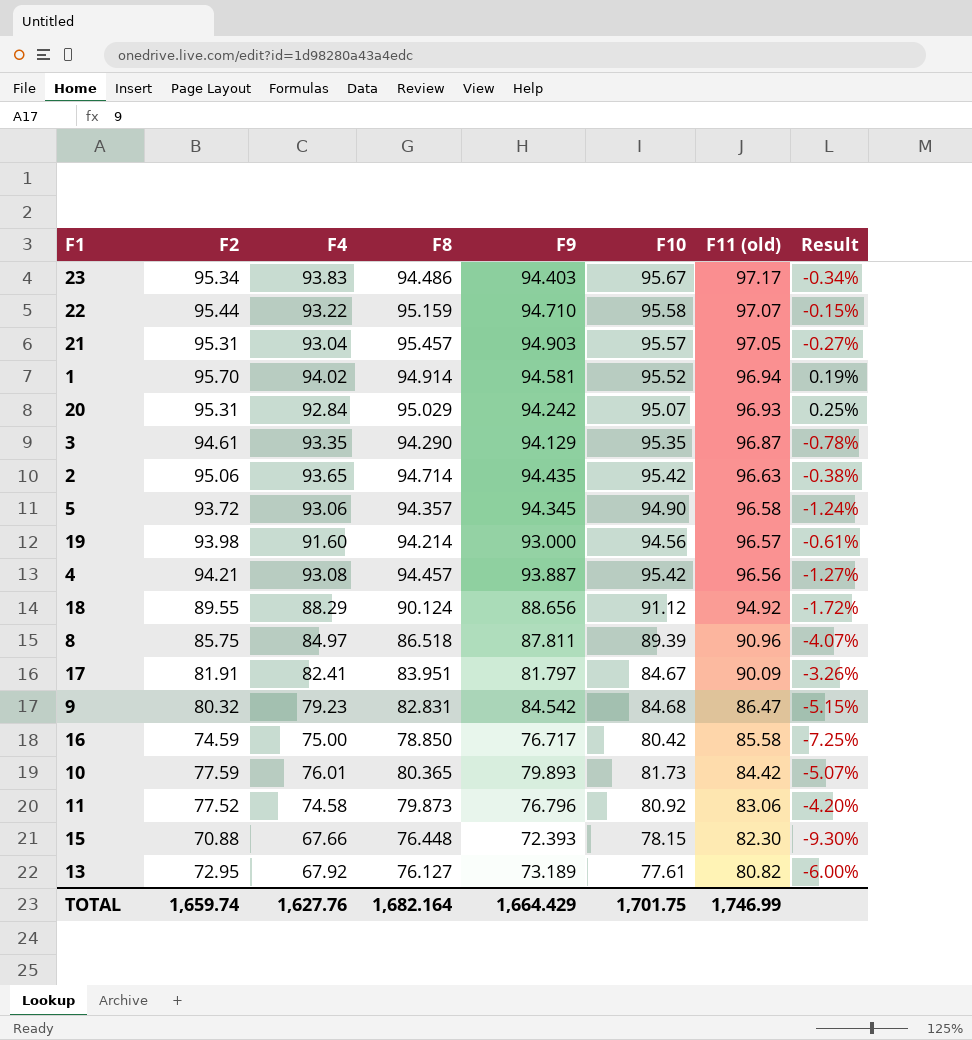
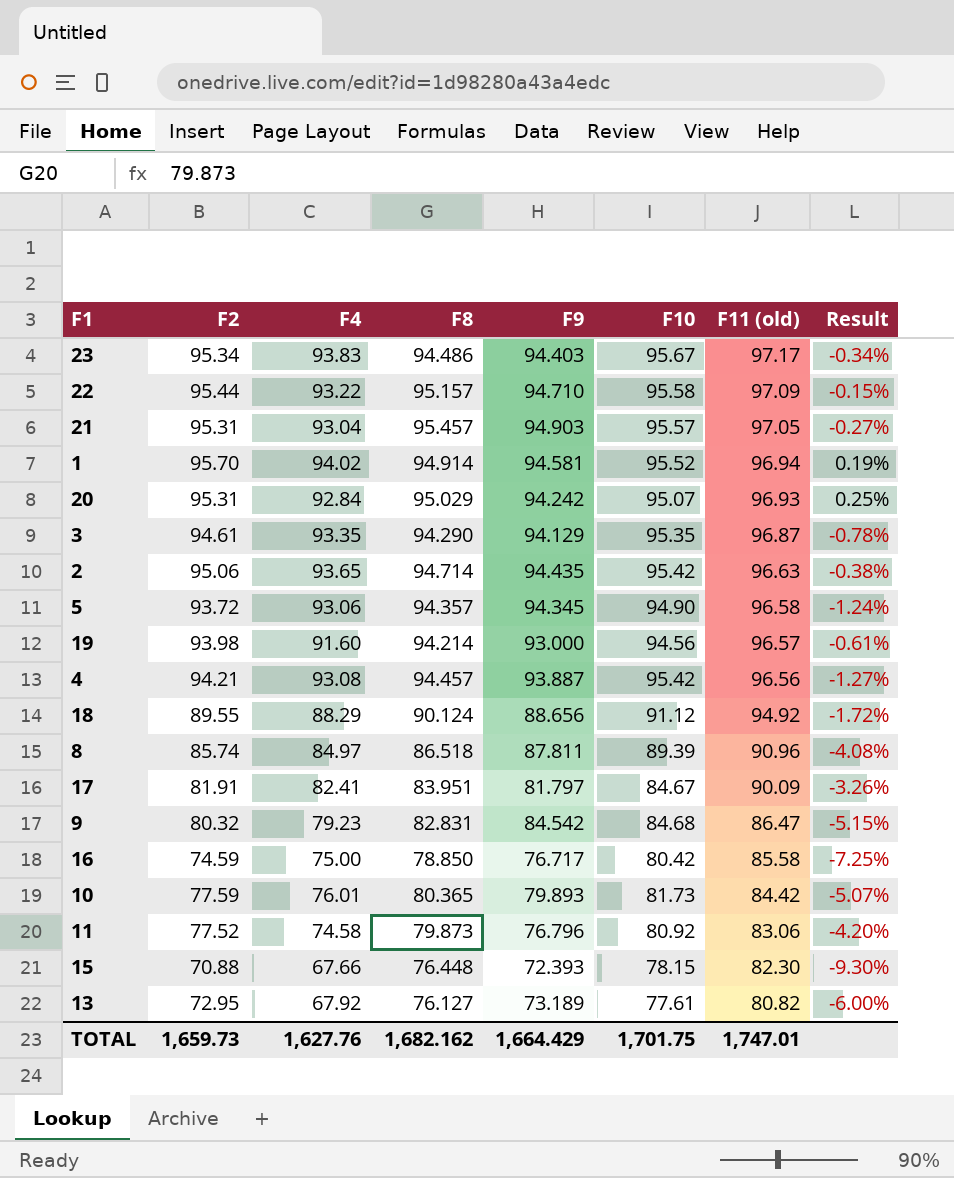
22 | F8: 95.159 -> 95.157
22 | F11 (old): 97.07 -> 97.09
8 | F2: 85.75 -> 85.74
8 | Result: -4.07% -> -4.08%
TOTAL | F2: 1,659.74 -> 1,659.73
TOTAL | F8: 1,682.164 -> 1,682.162
TOTAL | F11 (old): 1,746.99 -> 1,747.01

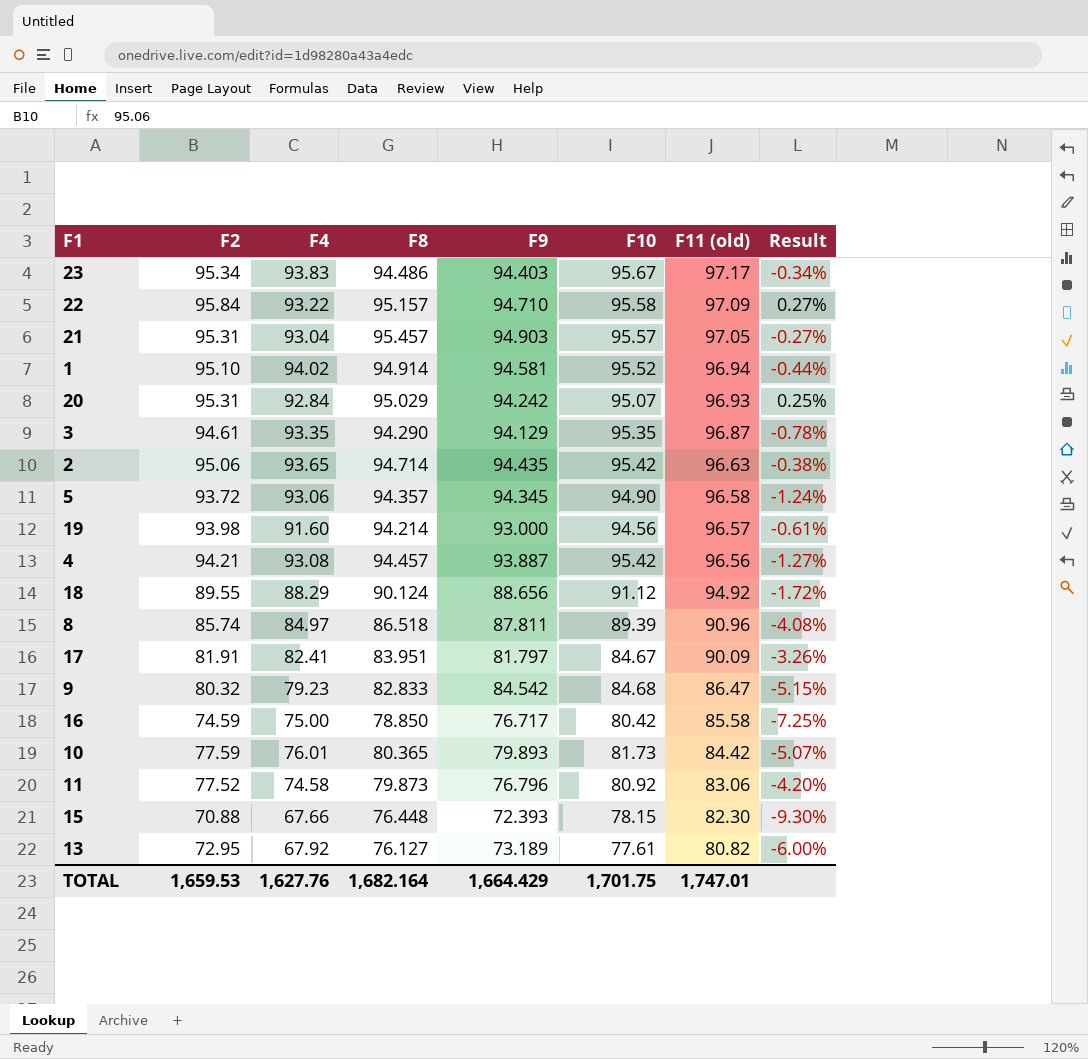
22 | F2: 95.44 -> 95.84
22 | Result: -0.15% -> 0.27%
1 | F2: 95.70 -> 95.10
1 | Result: 0.19% -> -0.44%
9 | F8: 82.831 -> 82.833
TOTAL | F2: 1,659.73 -> 1,659.53
TOTAL | F8: 1,682.162 -> 1,682.164

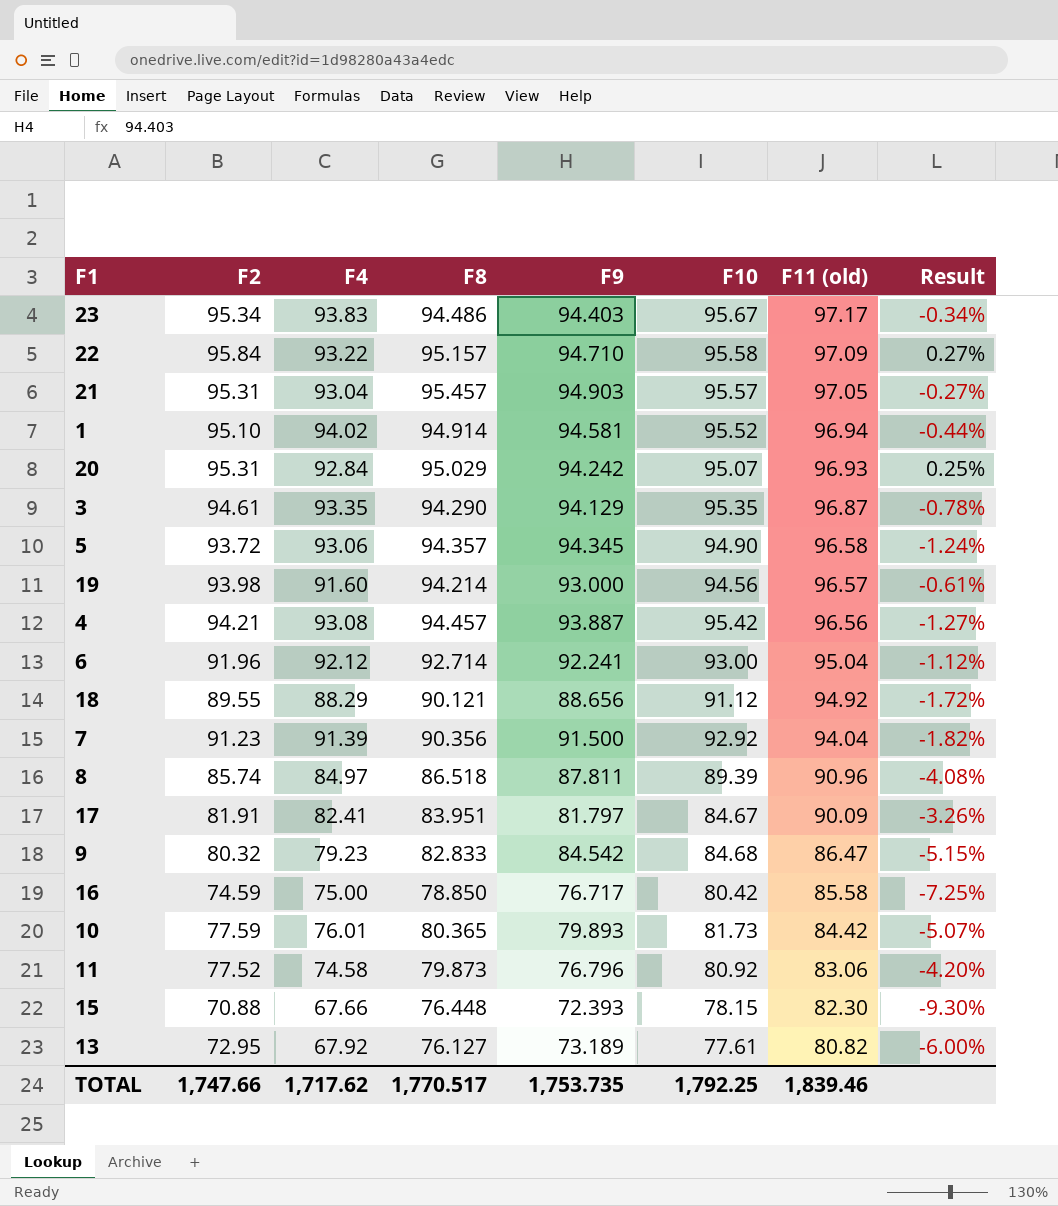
row 2: 95.06 | 93.65 | 94.714 | 94.435 | 95.42 | 96.63 | -0.38% -> none
row 6: none -> 91.96 | 92.12 | 92.714 | 92.241 | 93.00 | 95.04 | -1.12%
18 | F8: 90.124 -> 90.121
row 7: none -> 91.23 | 91.39 | 90.356 | 91.500 | 92.92 | 94.04 | -1.82%
TOTAL | F2: 1,659.53 -> 1,747.66
TOTAL | F4: 1,627.76 -> 1,717.62
TOTAL | F8: 1,682.164 -> 1,770.517
TOTAL | F9: 1,664.429 -> 1,753.735
TOTAL | F10: 1,701.75 -> 1,792.25
TOTAL | F11 (old): 1,747.01 -> 1,839.46

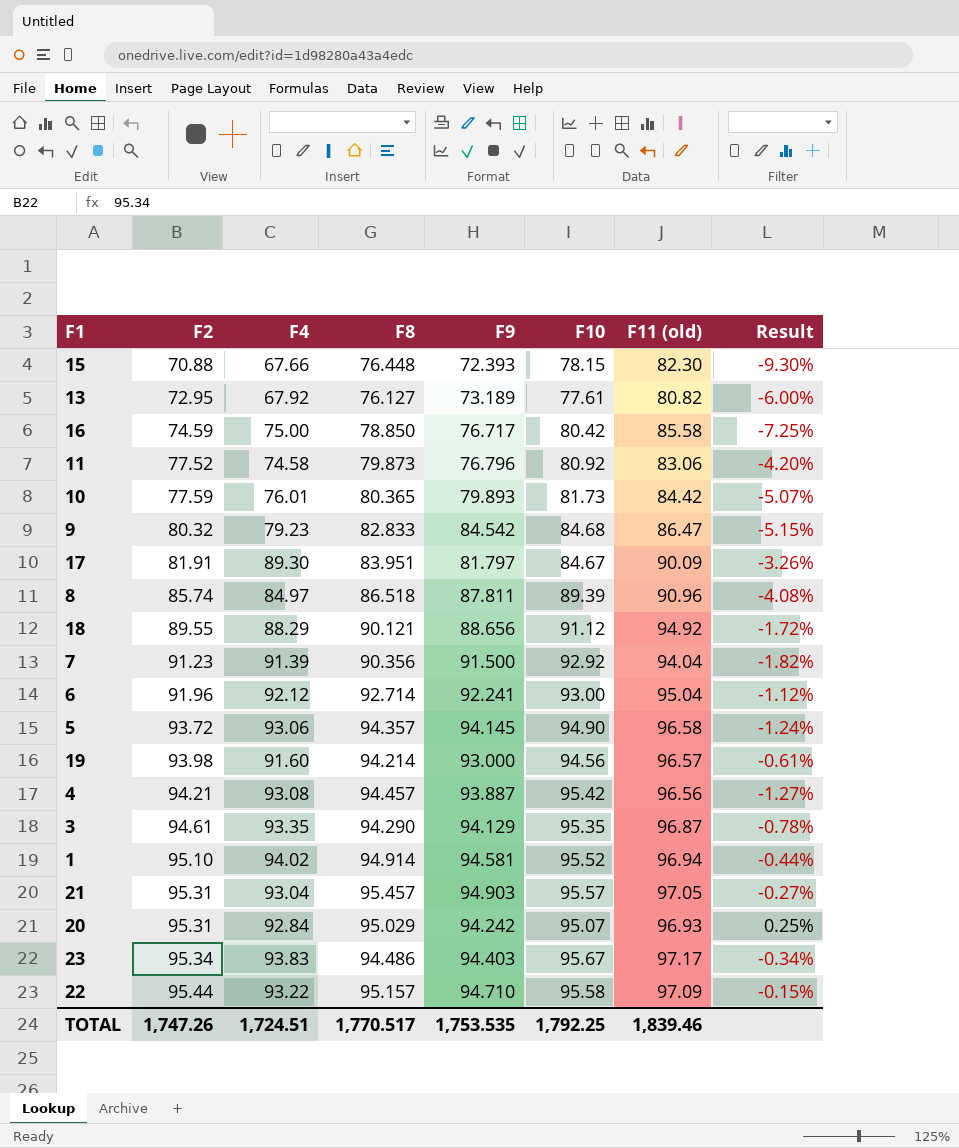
row order: F11 (old) descending -> F2 ascending
17 | F4: 82.41 -> 89.30
5 | F9: 94.345 -> 94.145
22 | F2: 95.84 -> 95.44
22 | Result: 0.27% -> -0.15%
TOTAL | F2: 1,747.66 -> 1,747.26
TOTAL | F4: 1,717.62 -> 1,724.51
TOTAL | F9: 1,753.735 -> 1,753.535

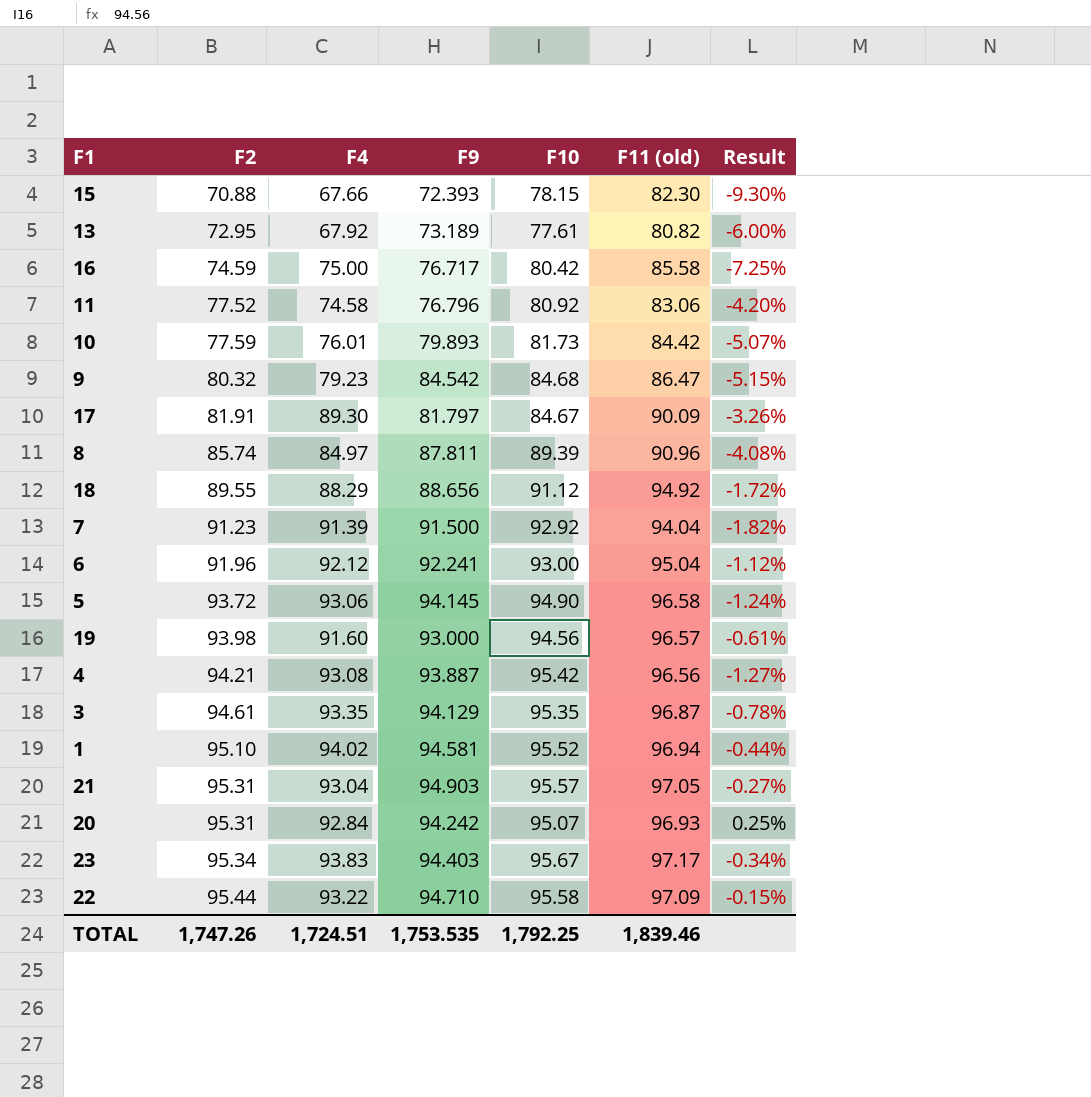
column F8 | position: 4 -> none

